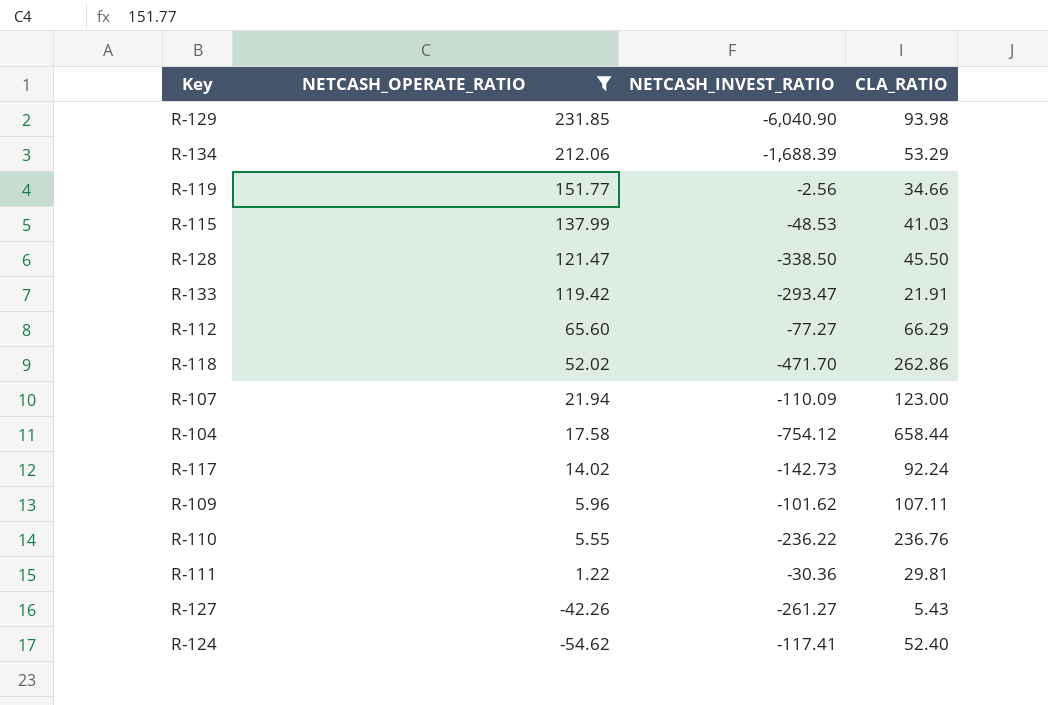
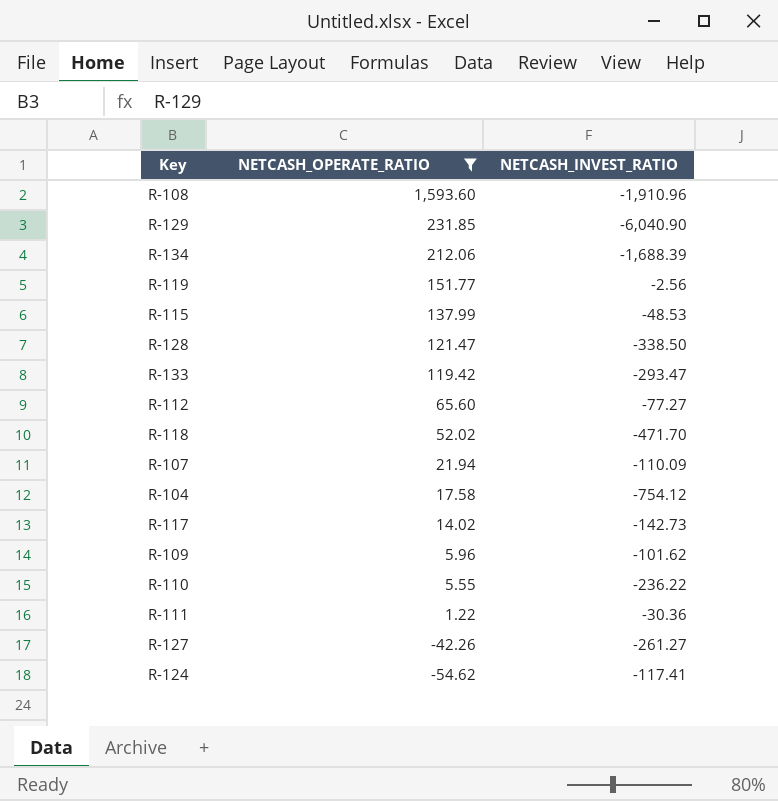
column CLA_RATIO | position: 4 -> none
row R-108: none -> 1,593.60 | -1,910.96

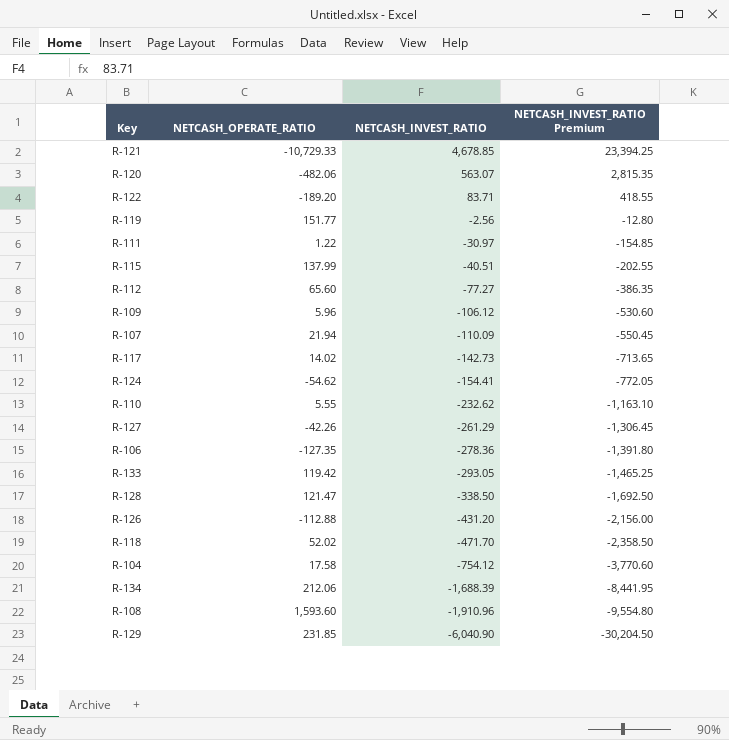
filter: NETCASH_OPERATE_RATIO >= -54.62 -> none
row order: NETCASH_OPERATE_RATIO descending -> NETCASH_INVEST_RATIO descending
column NETCASH_INVEST_RATIO Premium | formula: none -> [NETCASH_INVEST_RATIO] * 5
R-111 | NETCASH_INVEST_RATIO: -30.36 -> -30.97
R-115 | NETCASH_INVEST_RATIO: -48.53 -> -40.51
R-109 | NETCASH_INVEST_RATIO: -101.62 -> -106.12
R-124 | NETCASH_INVEST_RATIO: -117.41 -> -154.41
R-110 | NETCASH_INVEST_RATIO: -236.22 -> -232.62
R-127 | NETCASH_INVEST_RATIO: -261.27 -> -261.29
R-133 | NETCASH_INVEST_RATIO: -293.47 -> -293.05

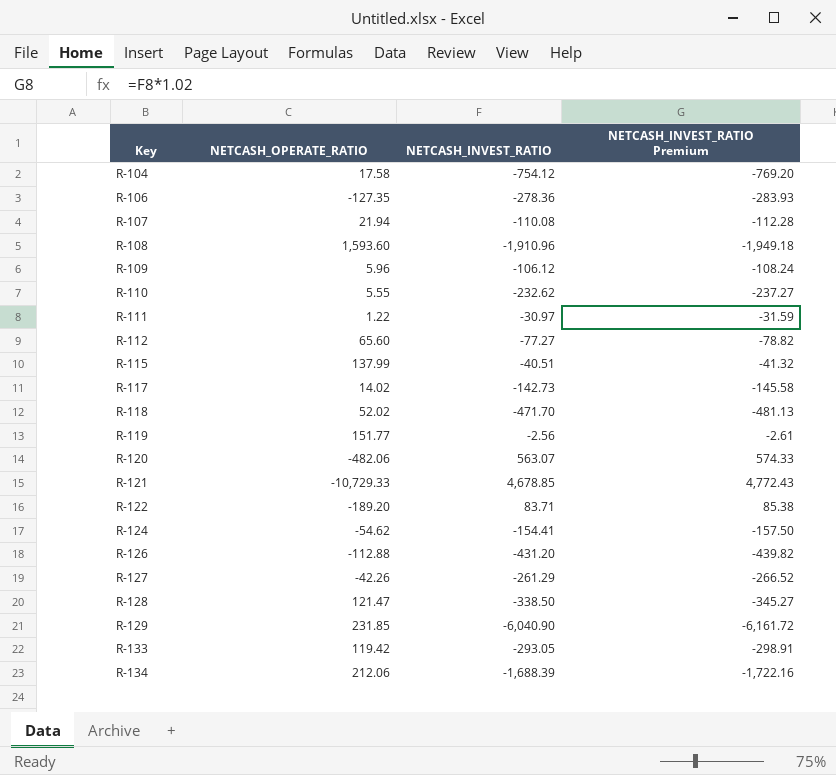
row order: NETCASH_INVEST_RATIO descending -> Key ascending
column NETCASH_INVEST_RATIO Premium | formula: [NETCASH_INVEST_RATIO] * 5 -> [NETCASH_INVEST_RATIO] * 1.02
R-107 | NETCASH_INVEST_RATIO: -110.09 -> -110.08

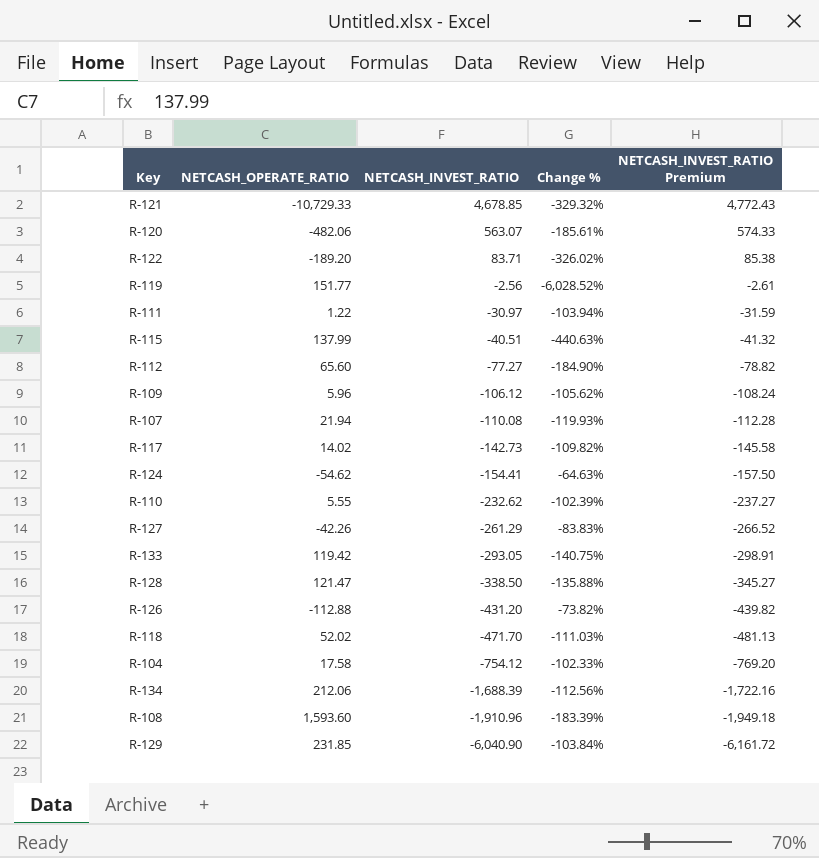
row order: Key ascending -> NETCASH_INVEST_RATIO descending
column Change % | formula: none -> ([NETCASH_OPERATE_RATIO] - [NETCASH_INVEST_RATIO]) / [NETCASH_INVEST_RATIO]
row R-106: -127.35 | -278.36 | -283.93 -> none

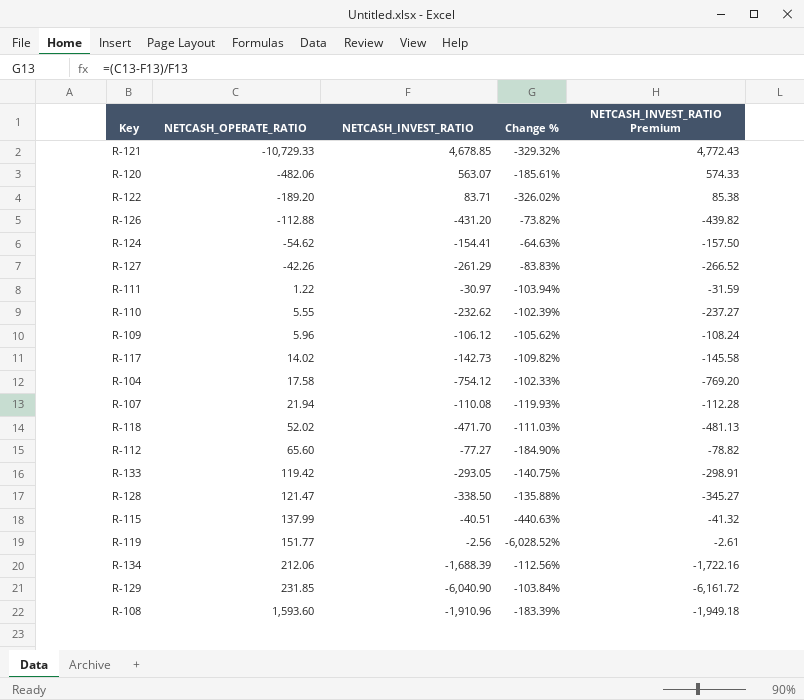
row order: NETCASH_INVEST_RATIO descending -> NETCASH_OPERATE_RATIO ascending

